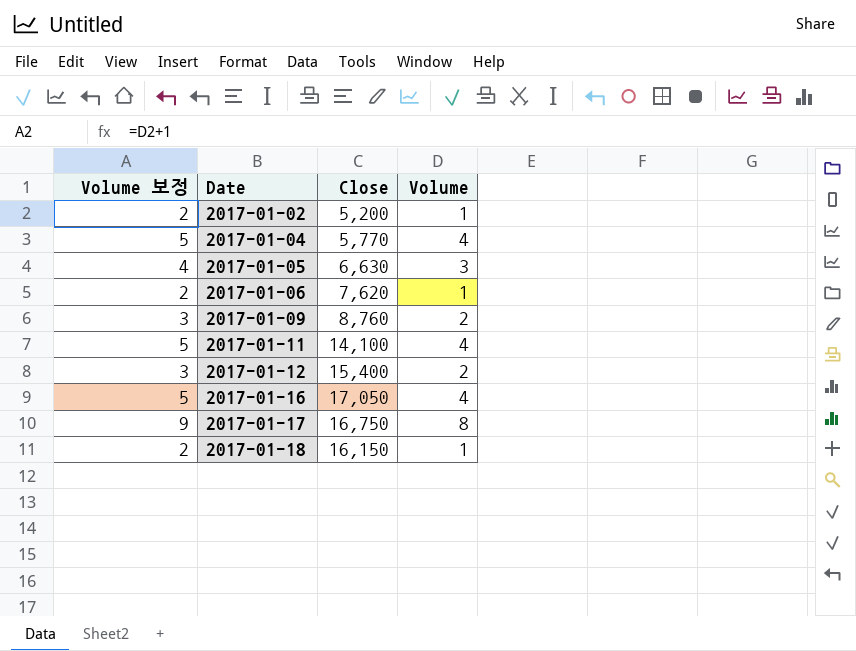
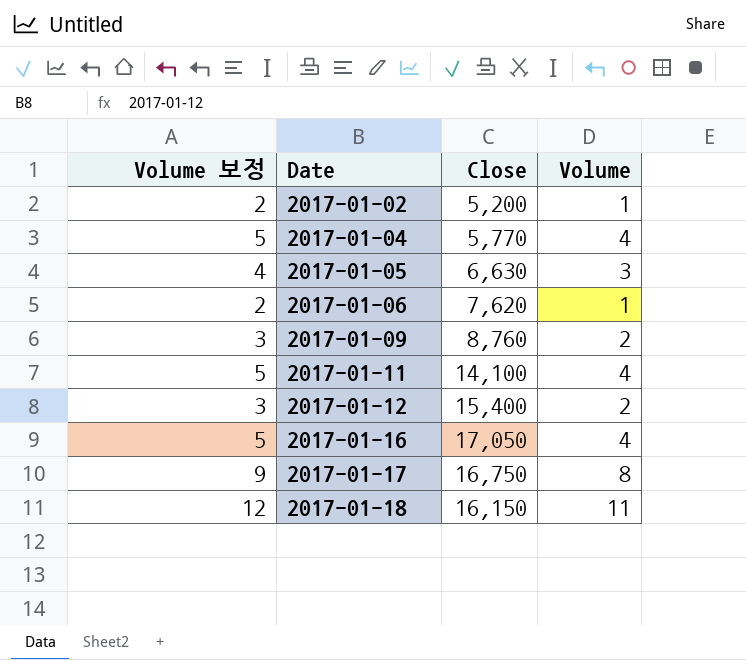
2017-01-18 | Volume 보정: 2 -> 12
2017-01-18 | Volume: 1 -> 11

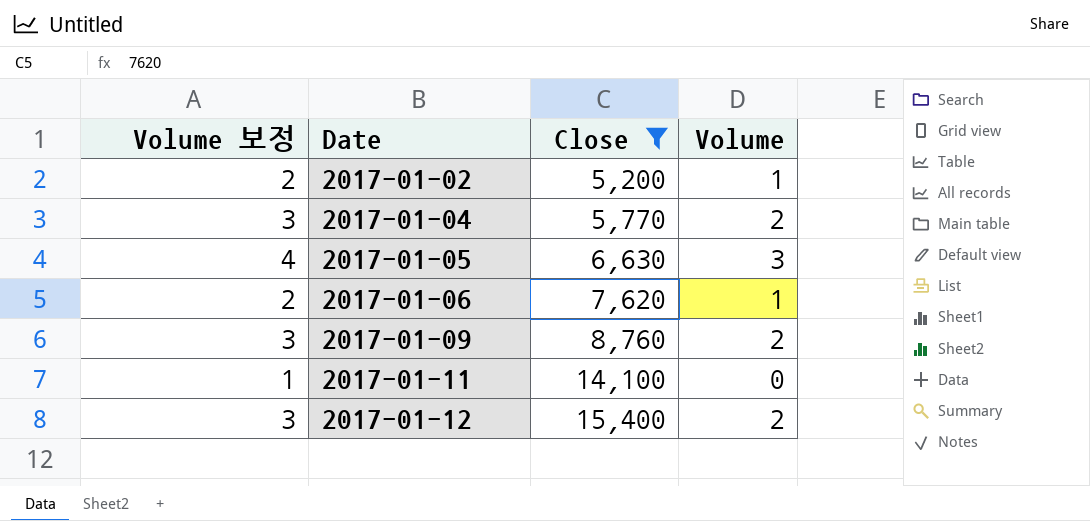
filter: none -> Close <= 15,400
2017-01-04 | Volume 보정: 5 -> 3
2017-01-04 | Volume: 4 -> 2
2017-01-11 | Volume 보정: 5 -> 1
2017-01-11 | Volume: 4 -> 0

